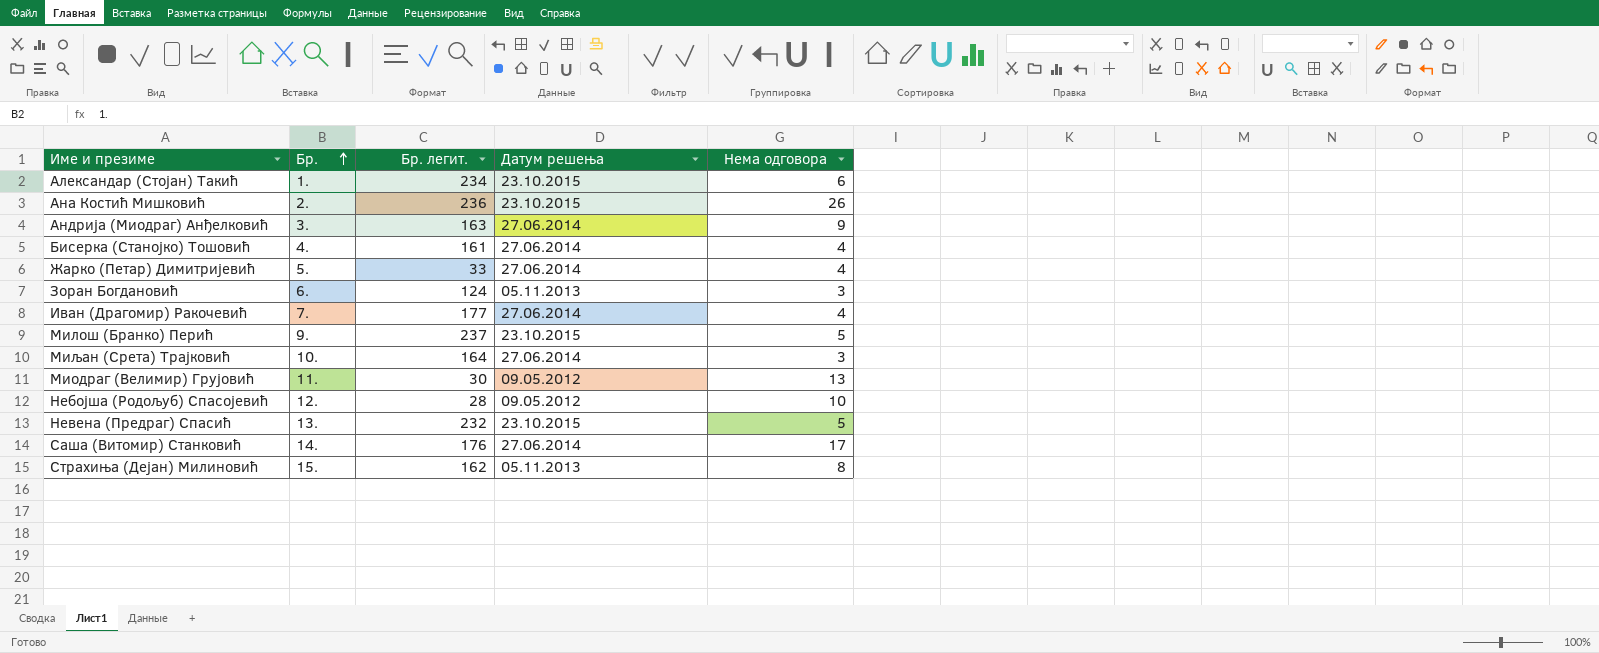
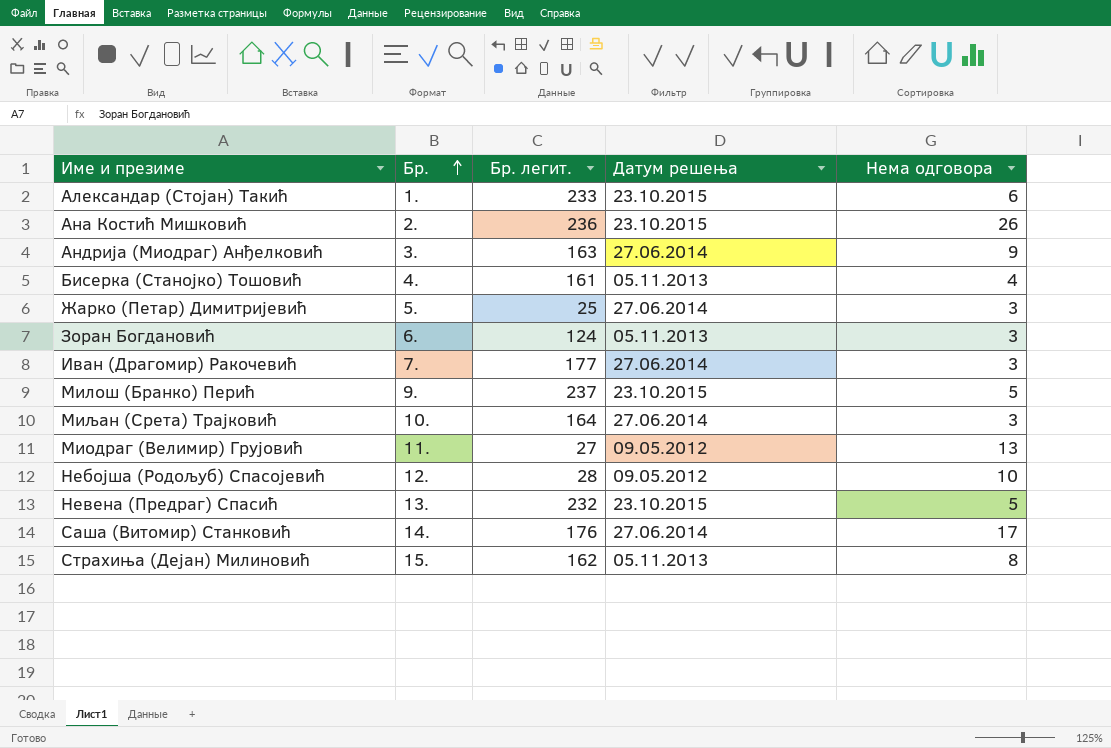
Александар (Стојан) Такић | Бр. легит.: 234 -> 233
Бисерка (Станојко) Тошовић | Датум решења: 27.06.2014 -> 05.11.2013
Жарко (Петар) Димитријевић | Бр. легит.: 33 -> 25
Жарко (Петар) Димитријевић | Нема одговора: 4 -> 3
Иван (Драгомир) Ракочевић | Нема одговора: 4 -> 3
Миодраг (Велимир) Грујовић | Бр. легит.: 30 -> 27

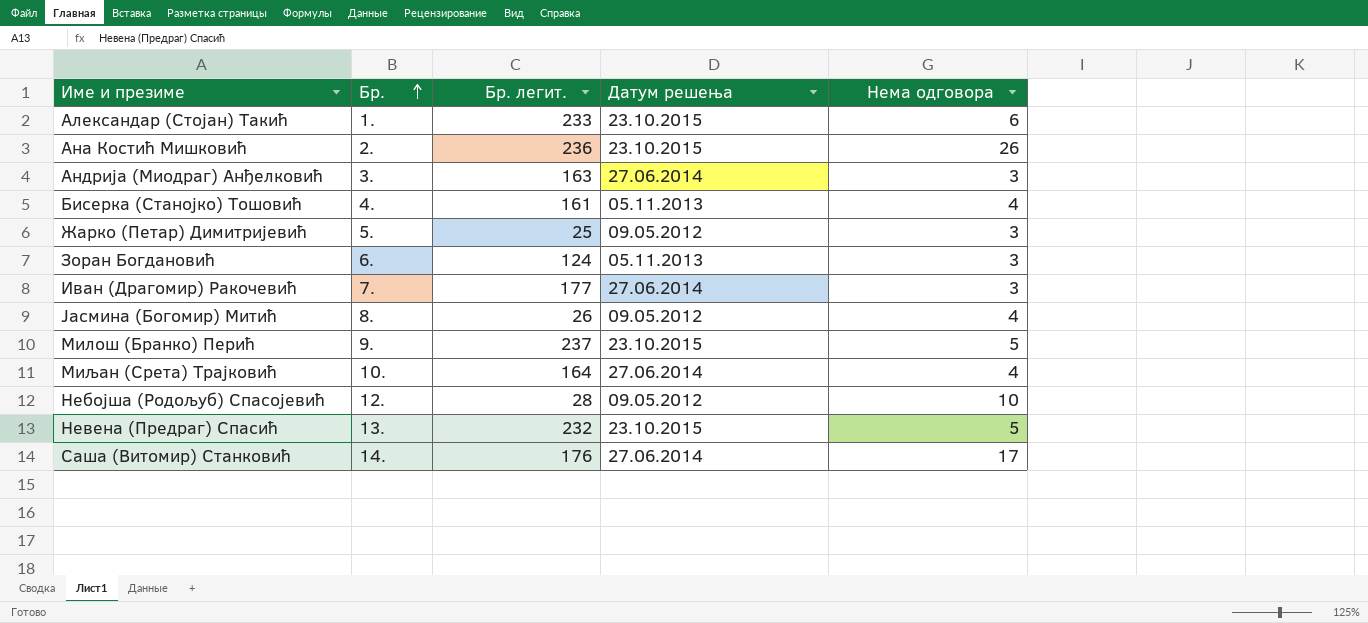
row Миодраг (Велимир) Грујовић: 11. | 27 | 09.05.2012 | 13 -> none
row Страхиња (Дејан) Милиновић: 15. | 162 | 05.11.2013 | 8 -> none
Андрија (Миодраг) Анђелковић | Нема одговора: 9 -> 3
Жарко (Петар) Димитријевић | Датум решења: 27.06.2014 -> 09.05.2012
row Јасмина (Богомир) Митић: none -> 8. | 26 | 09.05.2012 | 4
Миљан (Срета) Трајковић | Нема одговора: 3 -> 4

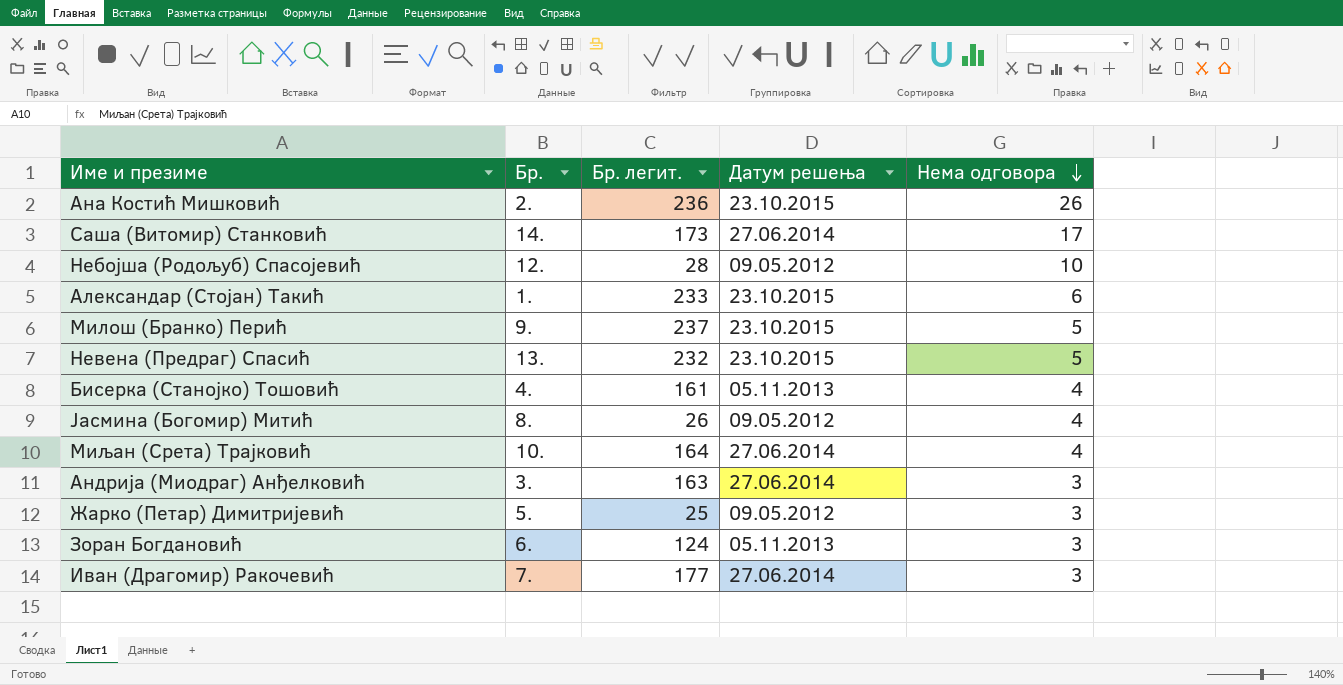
row order: Бр. ascending -> Нема одговора descending
Саша (Витомир) Станковић | Бр. легит.: 176 -> 173

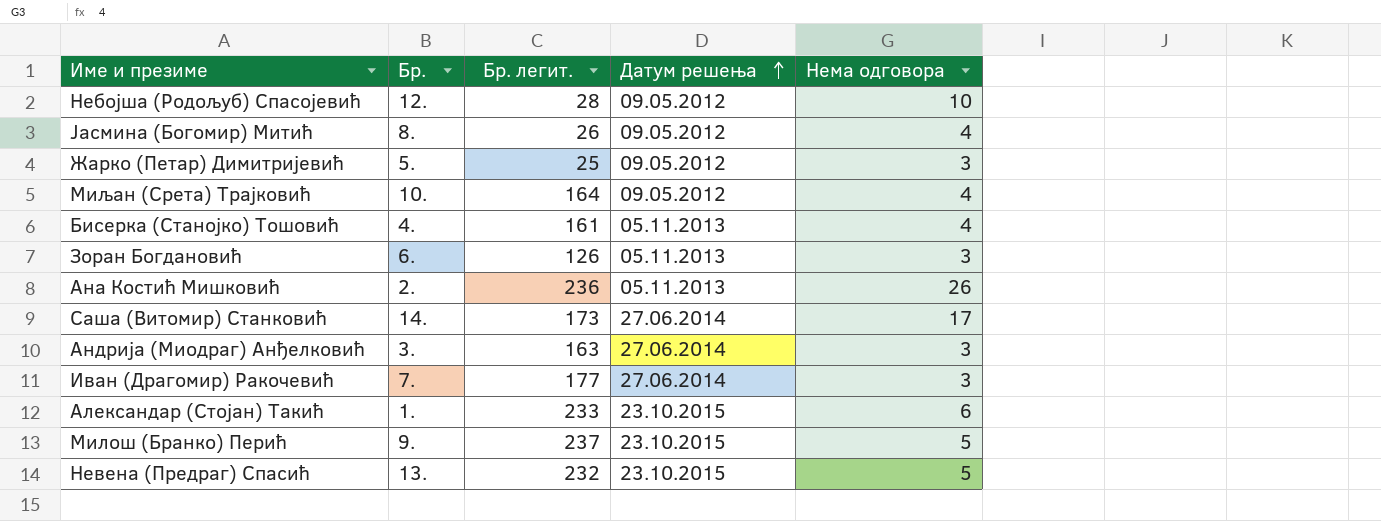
row order: Нема одговора descending -> Датум решења ascending
Миљан (Срета) Трајковић | Датум решења: 27.06.2014 -> 09.05.2012
Зоран Богдановић | Бр. легит.: 124 -> 126
Ана Костић Мишковић | Датум решења: 23.10.2015 -> 05.11.2013

